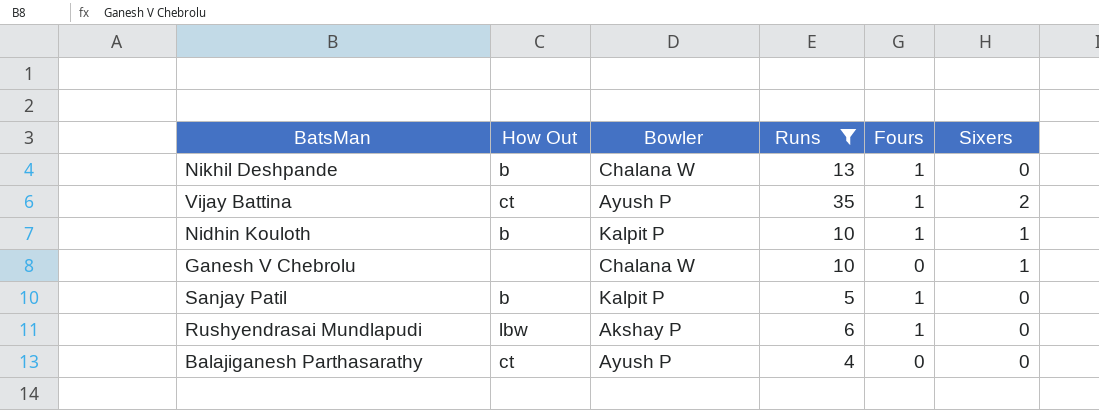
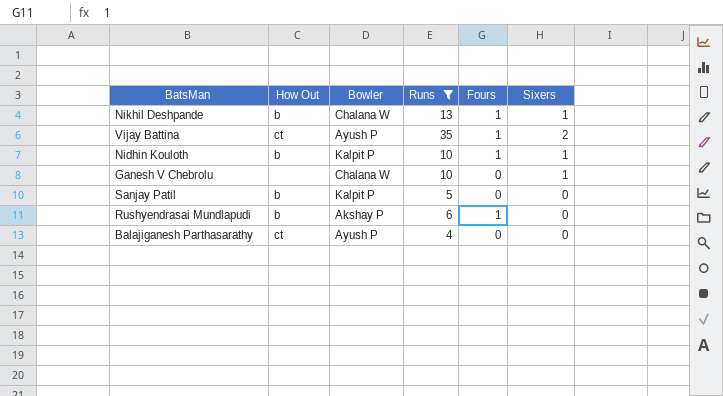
Nikhil Deshpande | Sixers: 0 -> 1
Sanjay Patil | Fours: 1 -> 0
Rushyendrasai Mundlapudi | How Out: lbw -> b

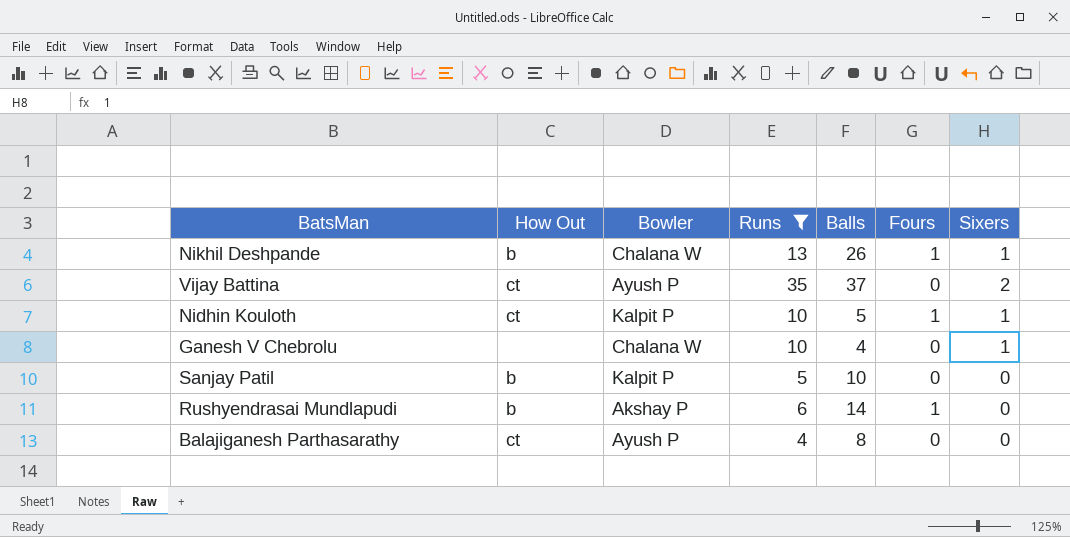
column Balls | position: none -> 5
Vijay Battina | Fours: 1 -> 0
Nidhin Kouloth | How Out: b -> ct

